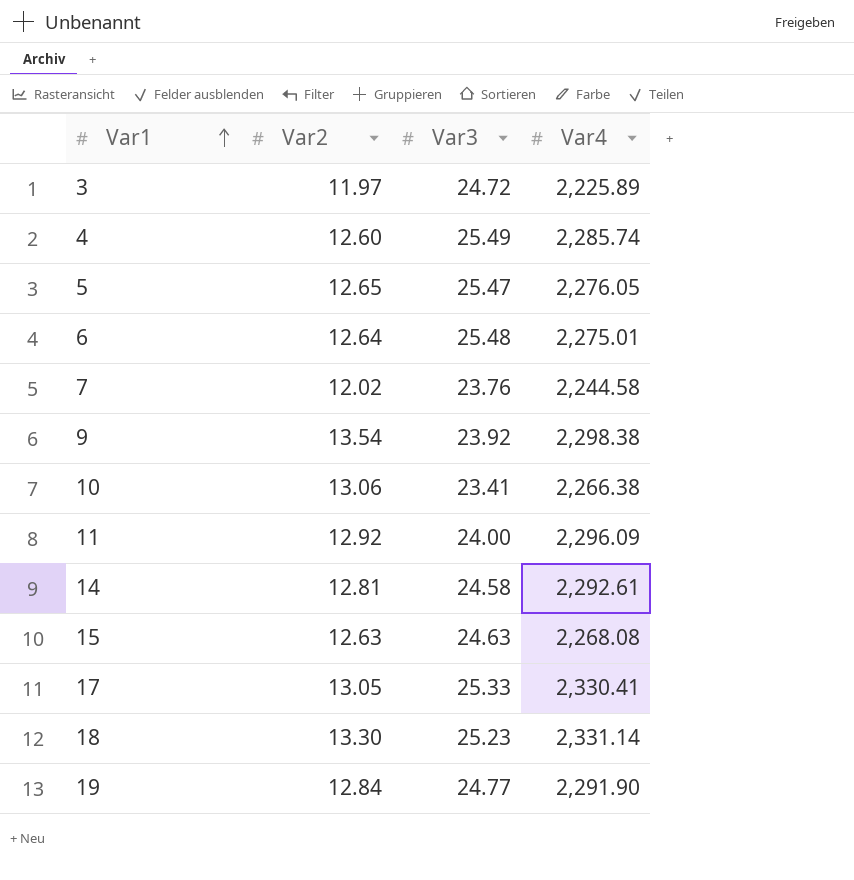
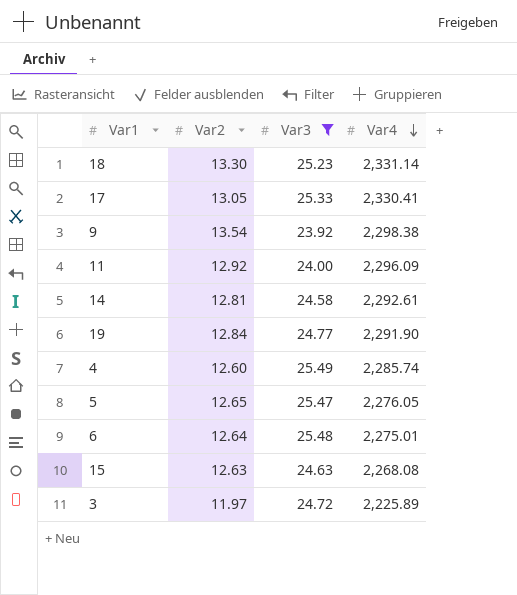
filter: none -> Var3 >= 23.92
row order: Var1 ascending -> Var4 descending

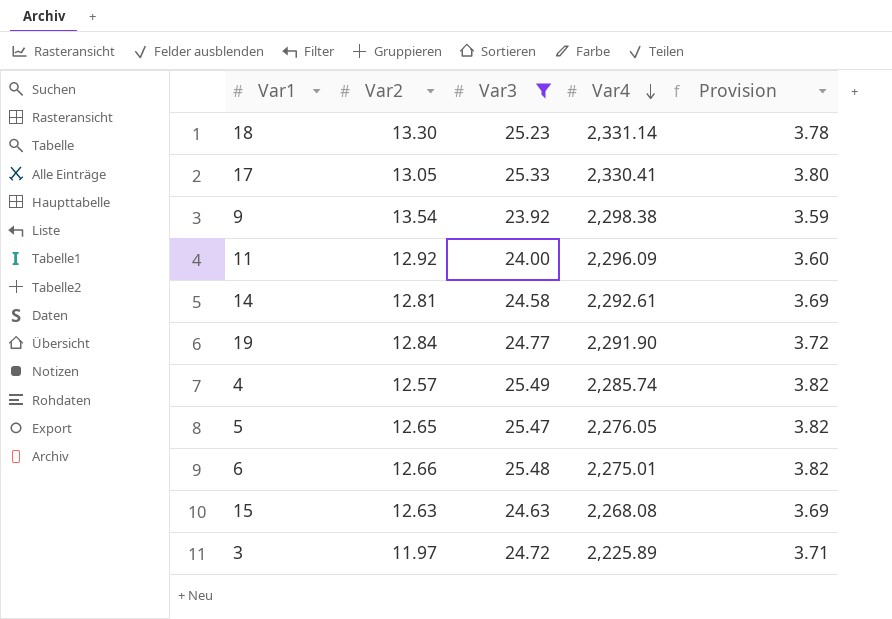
column Provision | formula: none -> [Var3] * 0.15
4 | Var2: 12.60 -> 12.57
6 | Var2: 12.64 -> 12.66

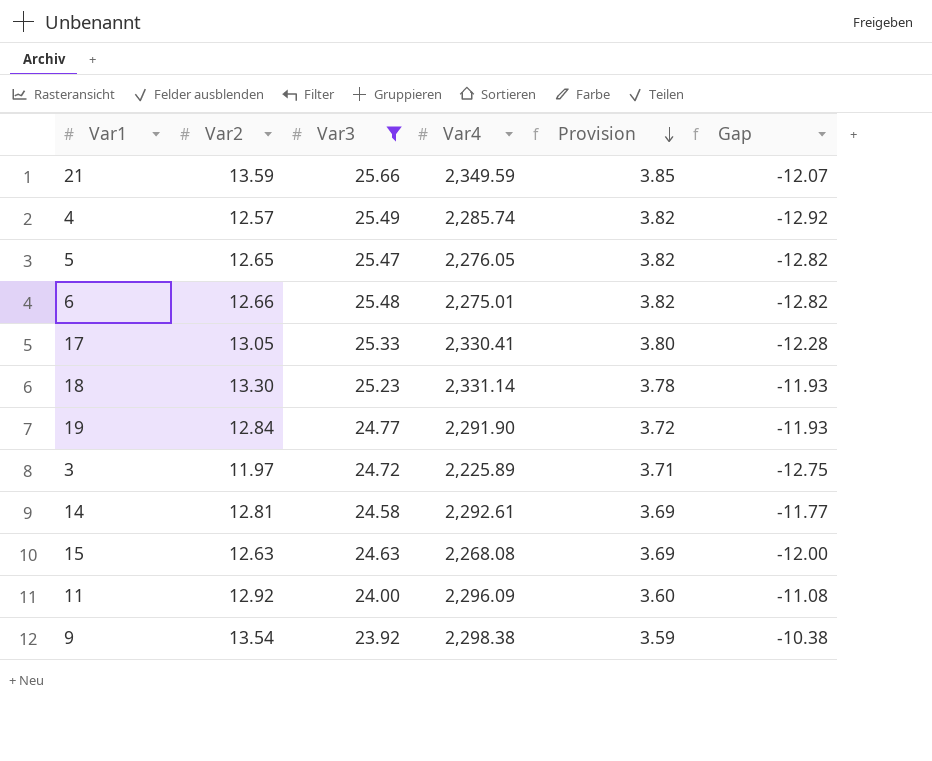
row order: Var4 descending -> Provision descending
column Gap | formula: none -> [Var2] - [Var3]
row 21: none -> 13.59 | 25.66 | 2,349.59 | 3.85 | -12.07

